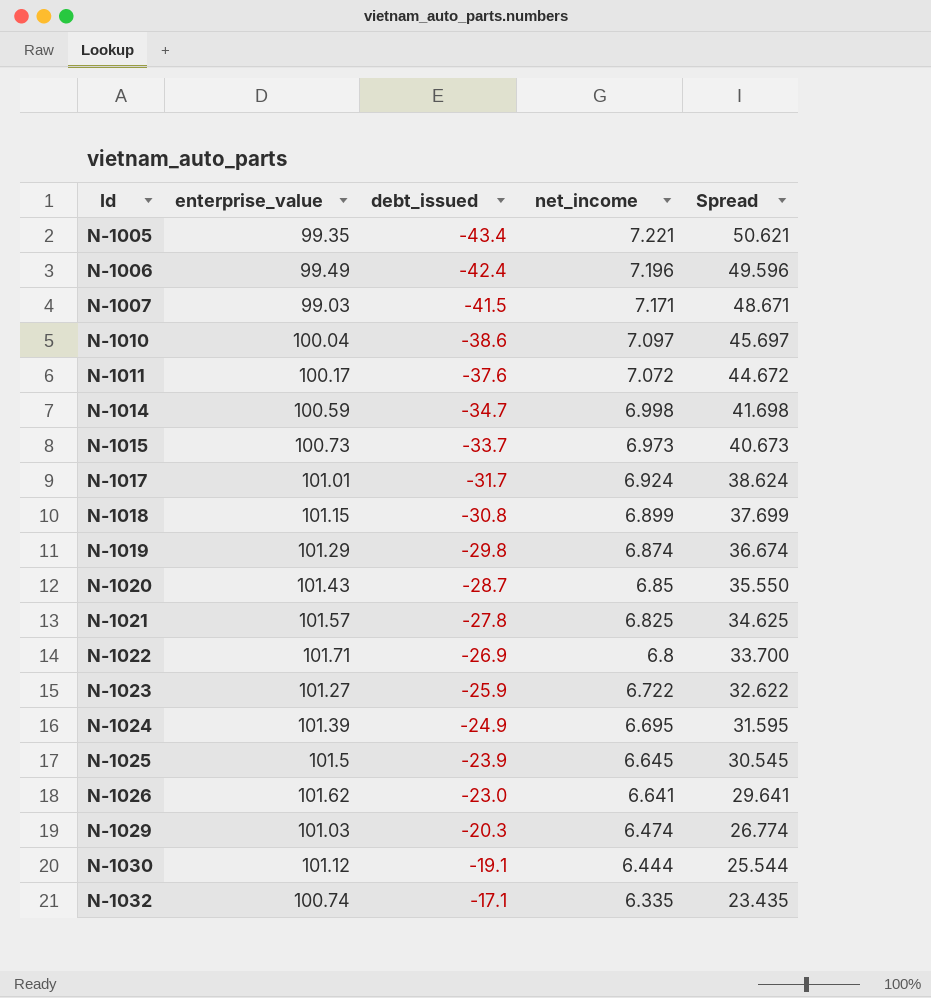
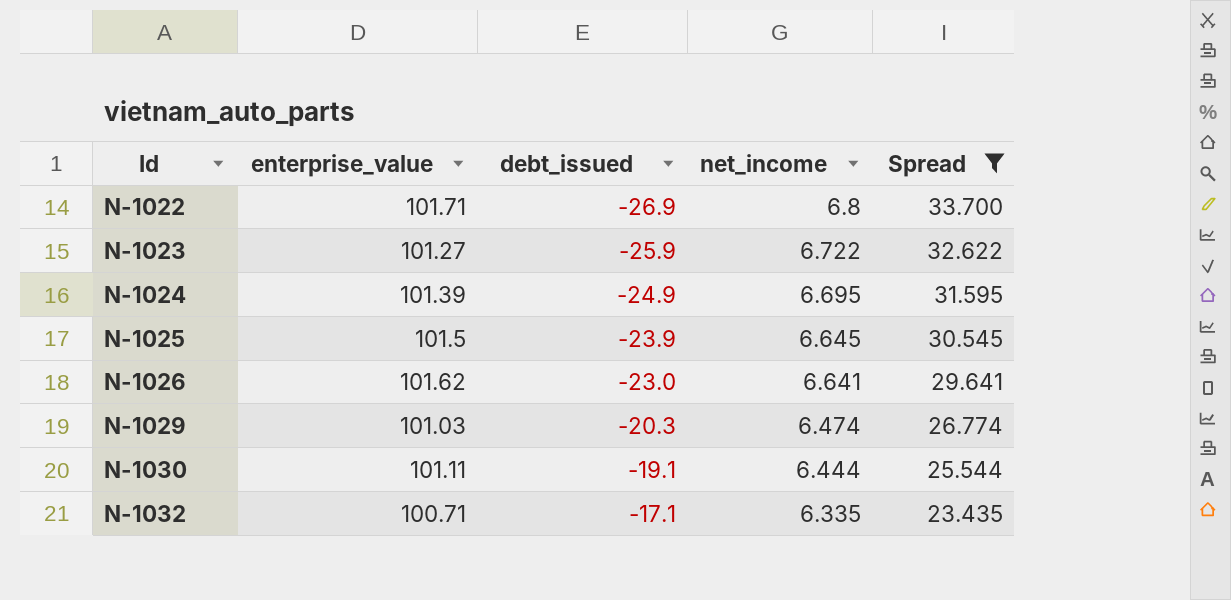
filter: none -> Spread <= 33.700
N-1030 | enterprise_value: 101.12 -> 101.11
N-1032 | enterprise_value: 100.74 -> 100.71

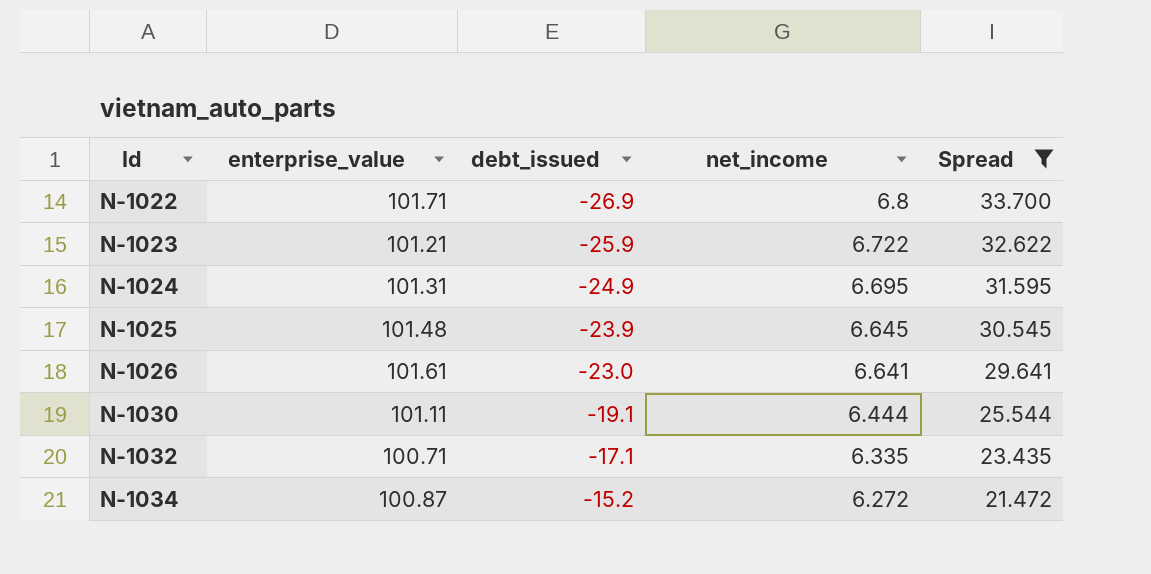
row N-1029: 101.03 | -20.3 | 6.474 | 26.774 -> none
N-1023 | enterprise_value: 101.27 -> 101.21
N-1024 | enterprise_value: 101.39 -> 101.31
N-1025 | enterprise_value: 101.5 -> 101.48
N-1026 | enterprise_value: 101.62 -> 101.61
row N-1034: none -> 100.87 | -15.2 | 6.272 | 21.472

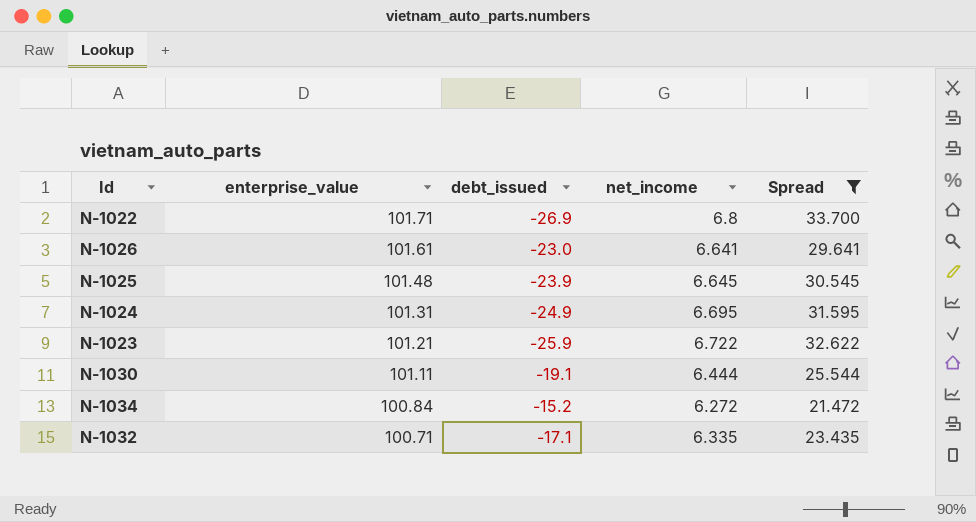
row order: Id ascending -> enterprise_value descending
N-1034 | enterprise_value: 100.87 -> 100.84

